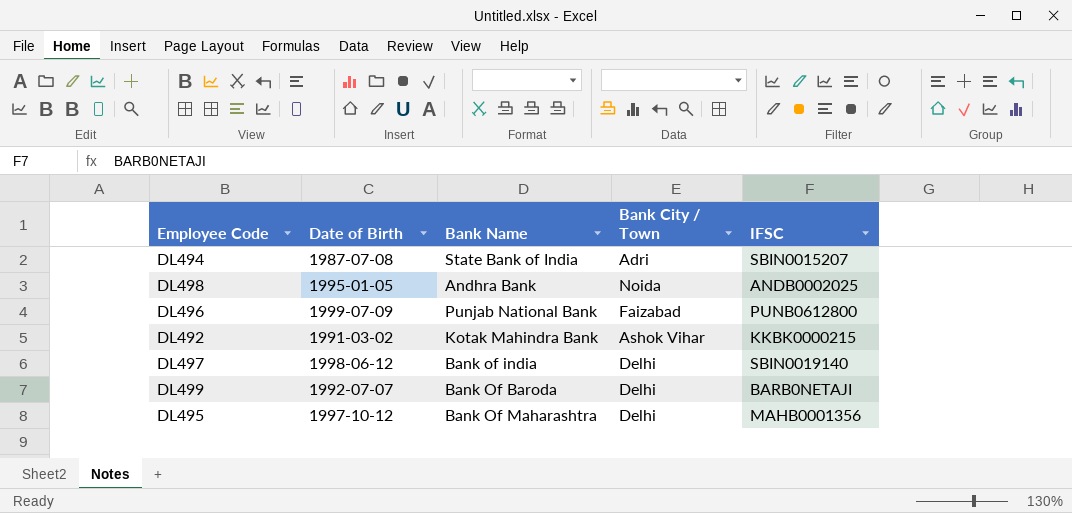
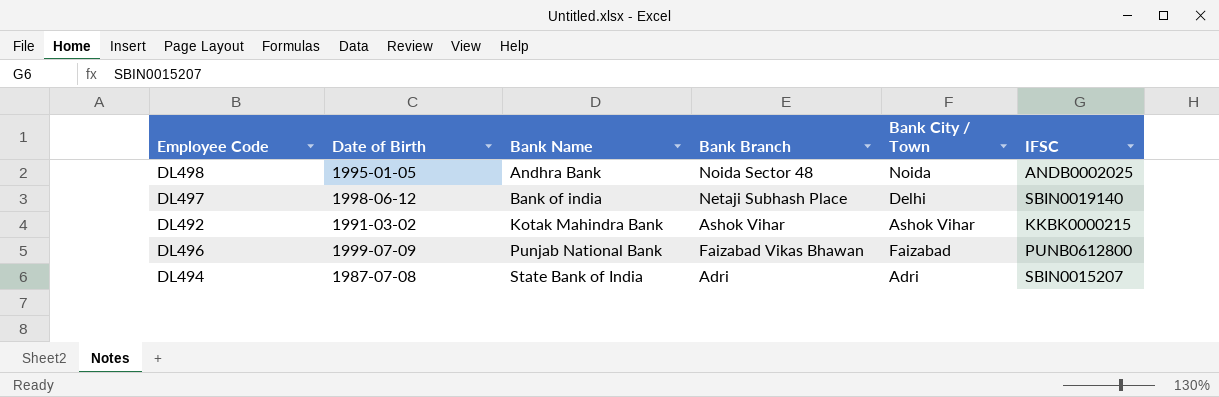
row order: none -> Bank Name ascending
column Bank Branch | position: none -> 4
row DL499: 1992-07-07 | Bank Of Baroda | Delhi | BARB0NETAJI -> none
row DL495: 1997-10-12 | Bank Of Maharashtra | Delhi | MAHB0001356 -> none

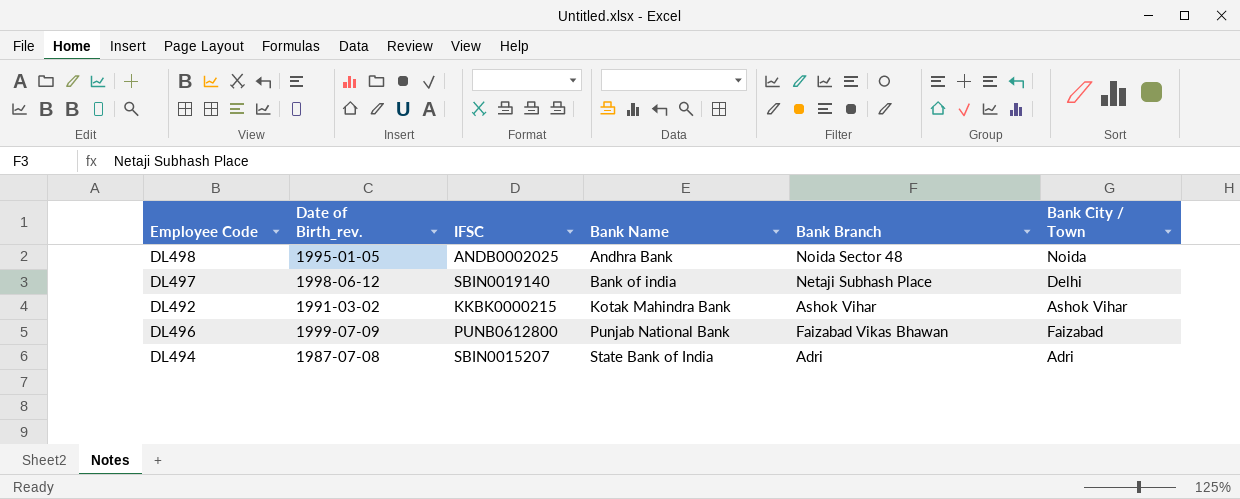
column name: Date of Birth -> Date of Birth_rev.
column IFSC | position: 6 -> 3

